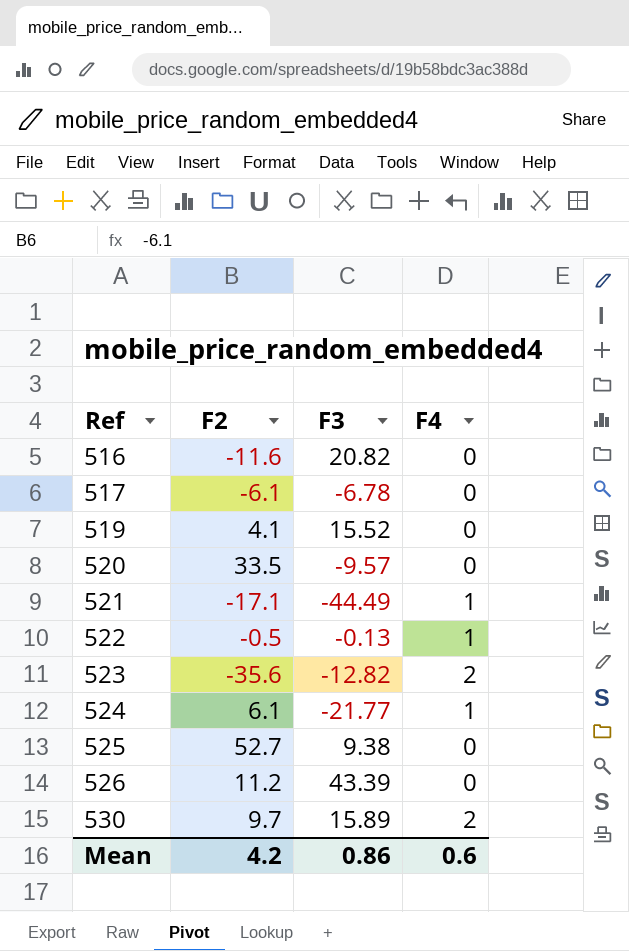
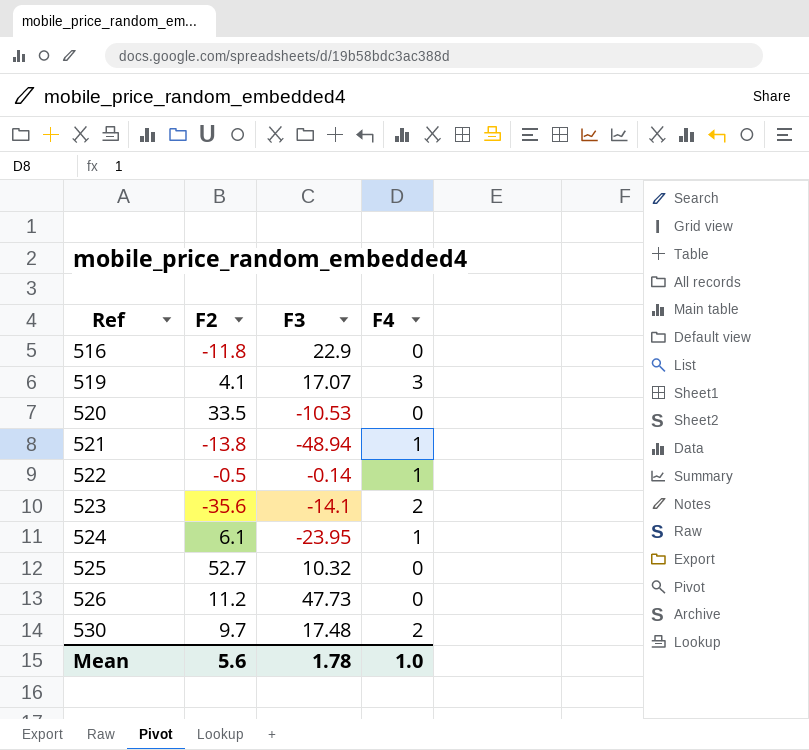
row 517: -6.1 | -6.78 | 0 -> none
516 | F2: -11.6 -> -11.8
516 | F3: 20.82 -> 22.9
519 | F3: 15.52 -> 17.07
519 | F4: 0 -> 3
520 | F3: -9.57 -> -10.53
521 | F2: -17.1 -> -13.8
521 | F3: -44.49 -> -48.94
522 | F3: -0.13 -> -0.14
523 | F3: -12.82 -> -14.1
524 | F3: -21.77 -> -23.95
525 | F3: 9.38 -> 10.32
526 | F3: 43.39 -> 47.73
530 | F3: 15.89 -> 17.48
Mean | F2: 4.2 -> 5.6
Mean | F3: 0.86 -> 1.78
Mean | F4: 0.6 -> 1.0

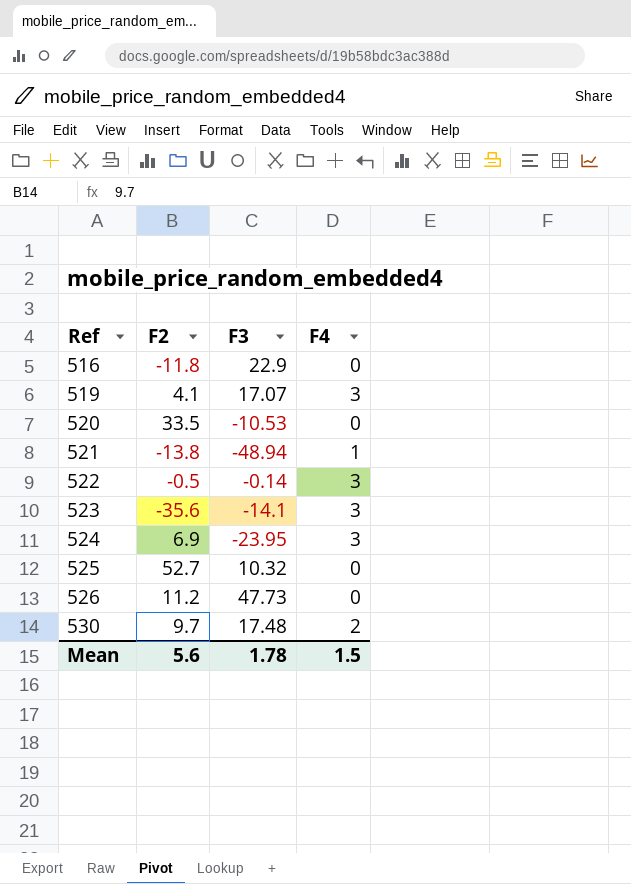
522 | F4: 1 -> 3
523 | F4: 2 -> 3
524 | F2: 6.1 -> 6.9
524 | F4: 1 -> 3
Mean | F4: 1.0 -> 1.5

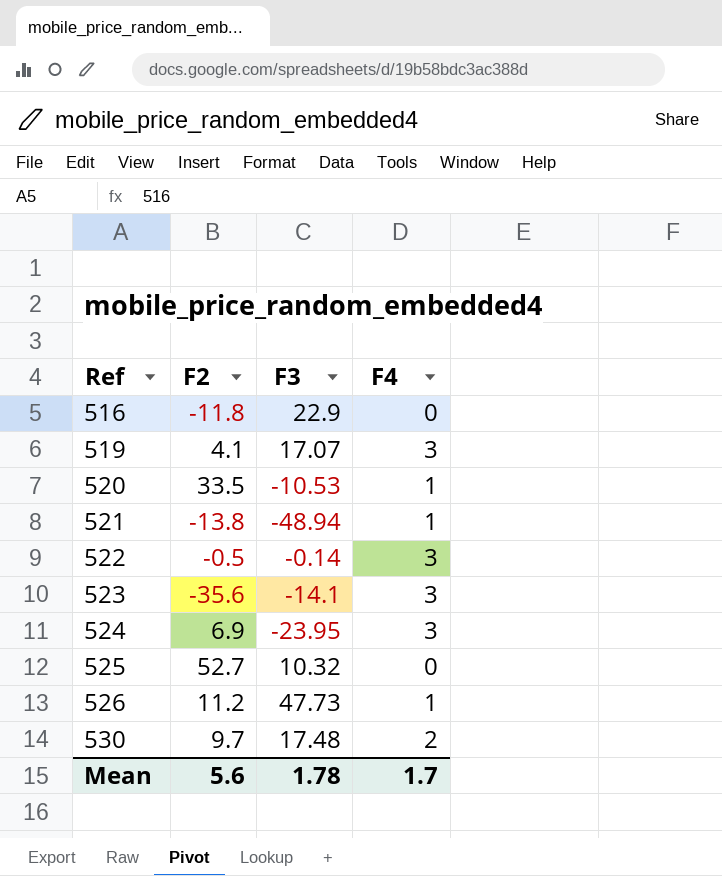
520 | F4: 0 -> 1
526 | F4: 0 -> 1
Mean | F4: 1.5 -> 1.7

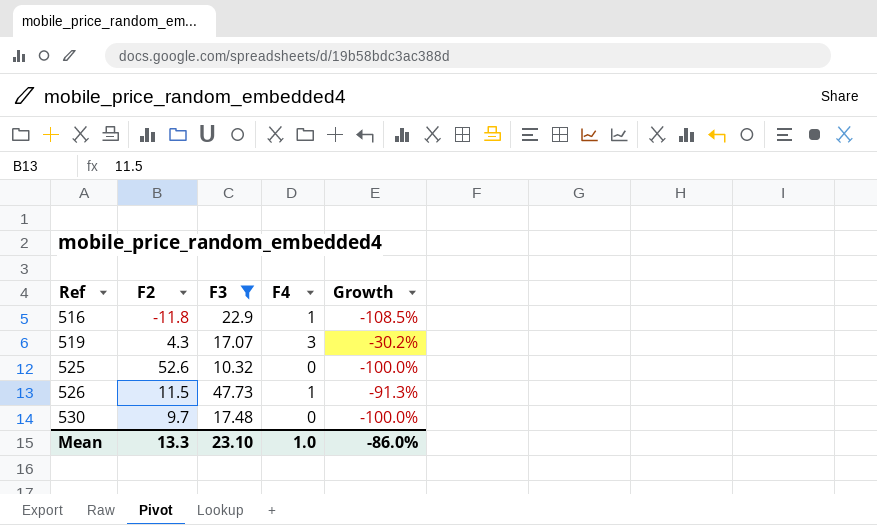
filter: none -> F3 >= 10.32
column Growth | formula: none -> ([F4] - [F2]) / [F2]
516 | F4: 0 -> 1
519 | F2: 4.1 -> 4.3
525 | F2: 52.7 -> 52.6
526 | F2: 11.2 -> 11.5
530 | F4: 2 -> 0
Mean | F2: 5.6 -> 13.3
Mean | F3: 1.78 -> 23.10
Mean | F4: 1.7 -> 1.0

